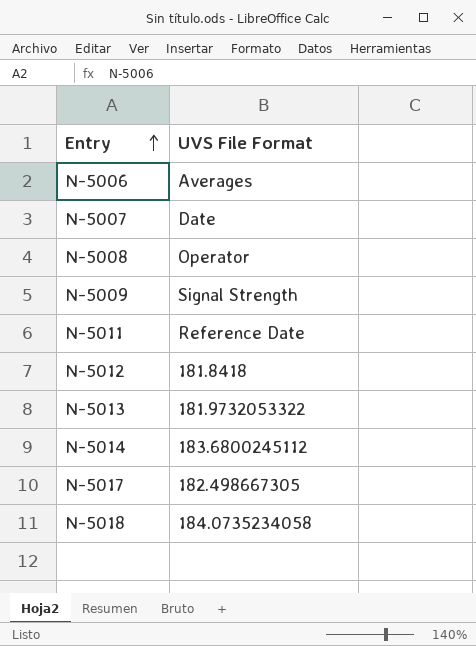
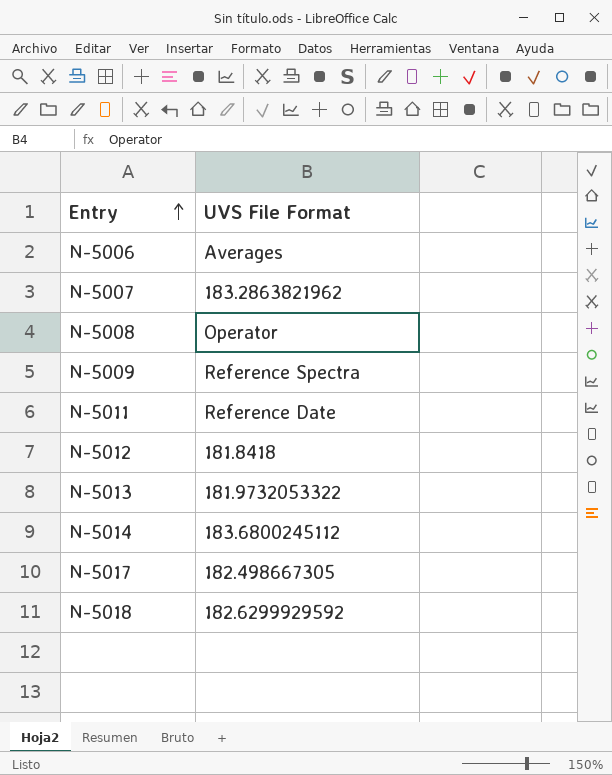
N-5007 | UVS File Format: Date -> 183.2863821962
N-5009 | UVS File Format: Signal Strength -> Reference Spectra
N-5018 | UVS File Format: 184.0735234058 -> 182.6299929592

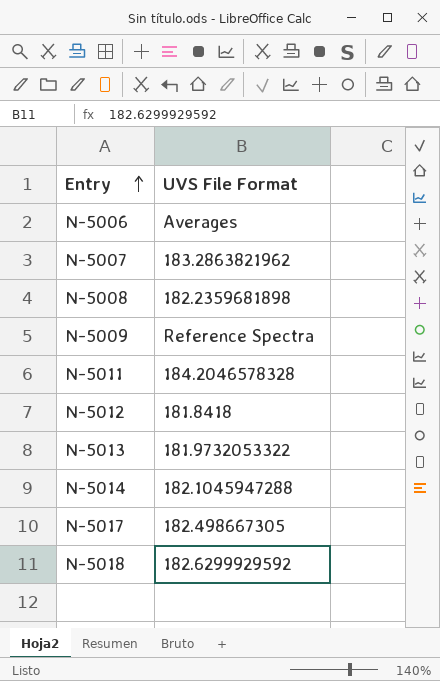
N-5008 | UVS File Format: Operator -> 182.2359681898
N-5011 | UVS File Format: Reference Date -> 184.2046578328
N-5014 | UVS File Format: 183.6800245112 -> 182.1045947288

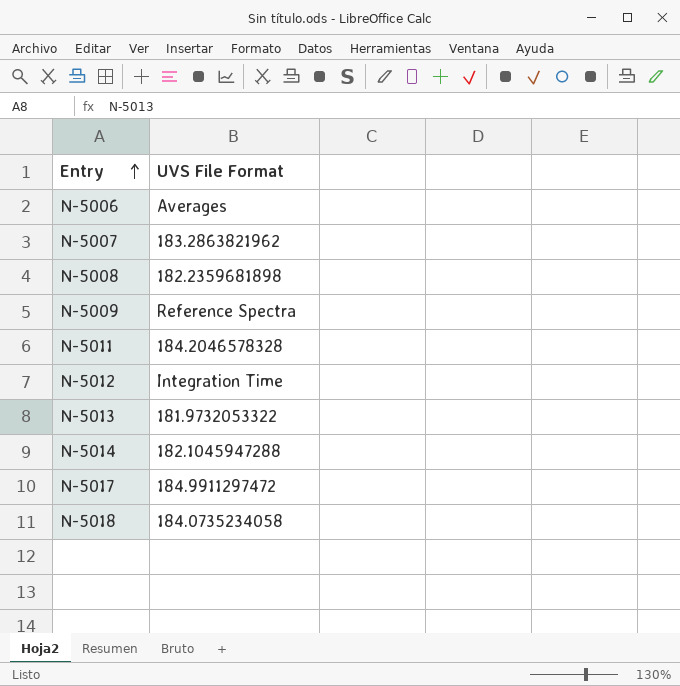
N-5012 | UVS File Format: 181.8418 -> Integration Time
N-5017 | UVS File Format: 182.498667305 -> 184.9911297472
N-5018 | UVS File Format: 182.6299929592 -> 184.0735234058

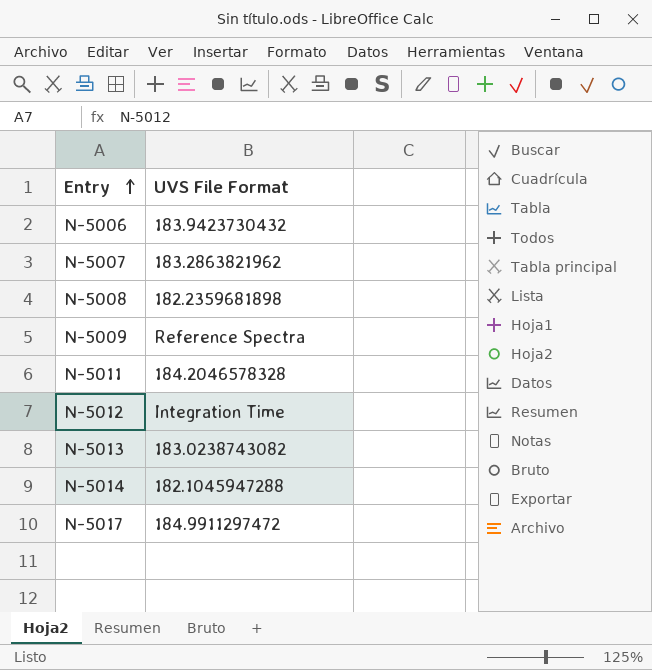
row N-5018: 184.0735234058 -> none
N-5006 | UVS File Format: Averages -> 183.9423730432
N-5013 | UVS File Format: 181.9732053322 -> 183.0238743082

